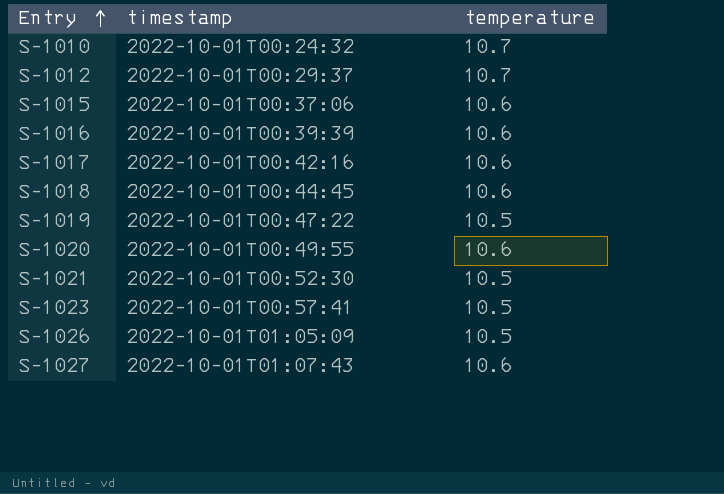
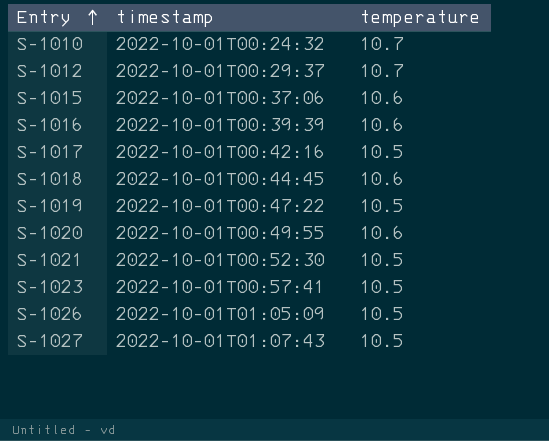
S-1017 | temperature: 10.6 -> 10.5
S-1027 | temperature: 10.6 -> 10.5

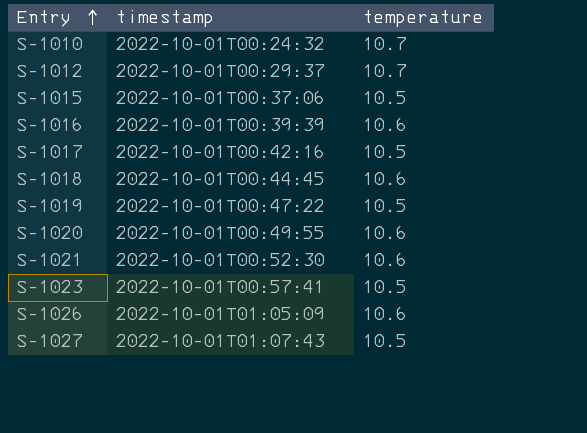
S-1015 | temperature: 10.6 -> 10.5
S-1021 | temperature: 10.5 -> 10.6
S-1026 | temperature: 10.5 -> 10.6

